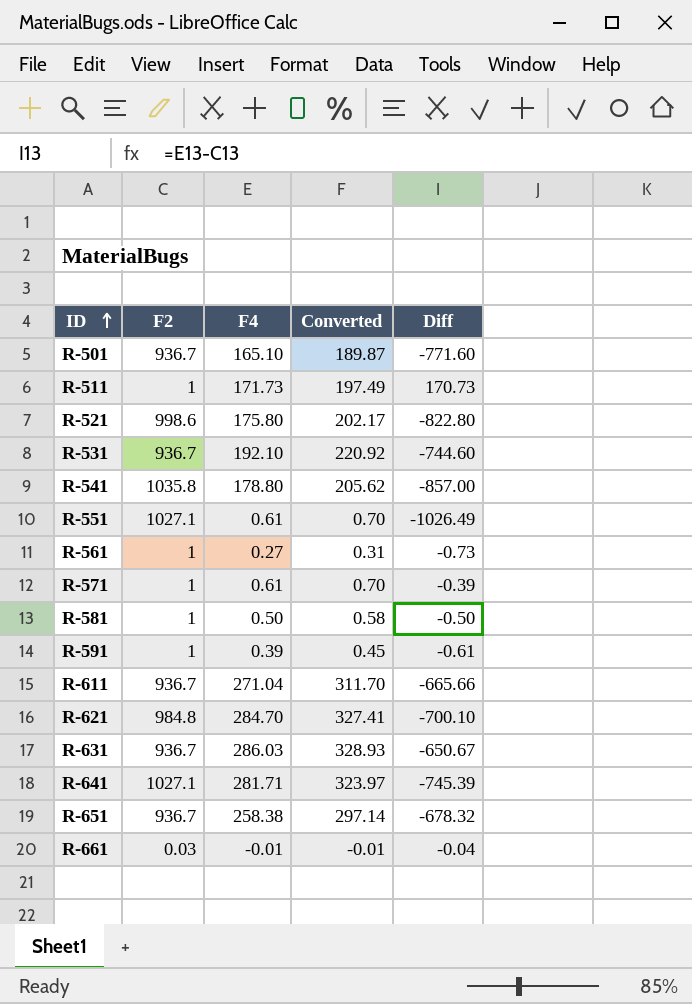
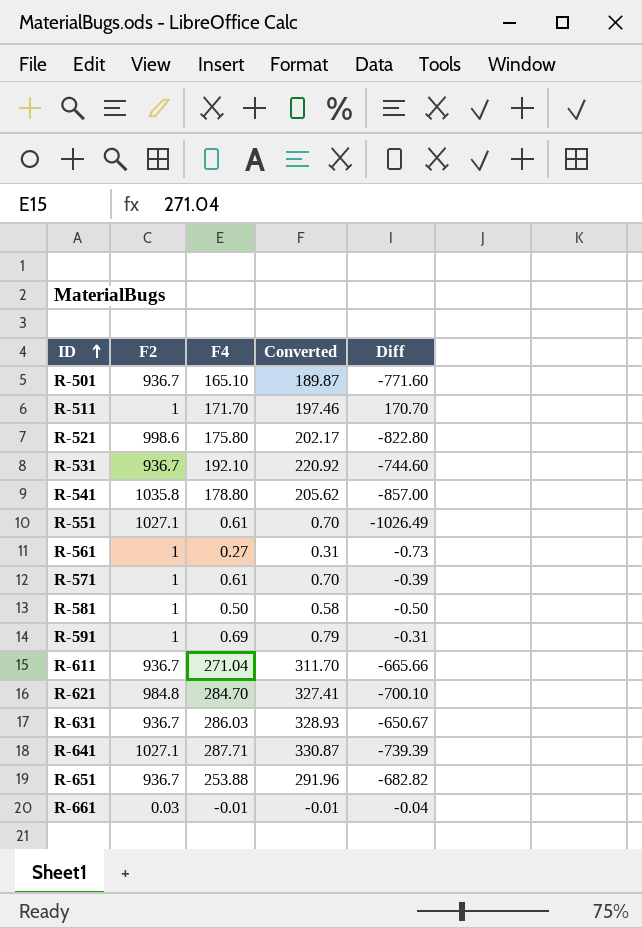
R-511 | F4: 171.73 -> 171.70
R-511 | Converted: 197.49 -> 197.46
R-511 | Diff: 170.73 -> 170.70
R-591 | F4: 0.39 -> 0.69
R-591 | Converted: 0.45 -> 0.79
R-591 | Diff: -0.61 -> -0.31
R-641 | F4: 281.71 -> 287.71
R-641 | Converted: 323.97 -> 330.87
R-641 | Diff: -745.39 -> -739.39
R-651 | F4: 258.38 -> 253.88
R-651 | Converted: 297.14 -> 291.96
R-651 | Diff: -678.32 -> -682.82

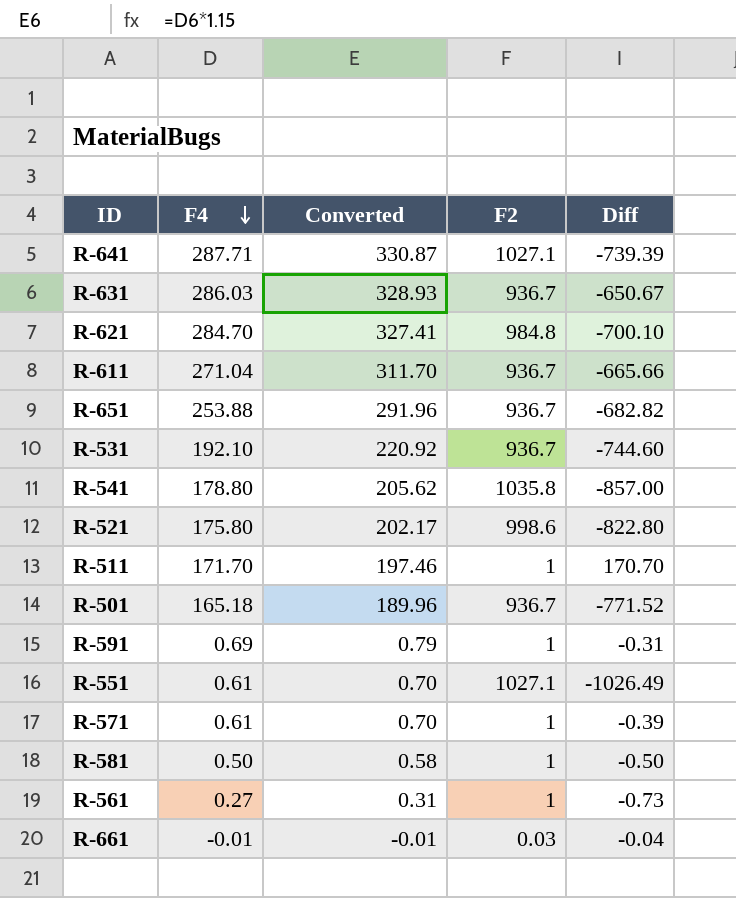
row order: ID ascending -> F4 descending
column F2 | position: 2 -> 4
R-501 | F4: 165.10 -> 165.18
R-501 | Converted: 189.87 -> 189.96
R-501 | Diff: -771.60 -> -771.52

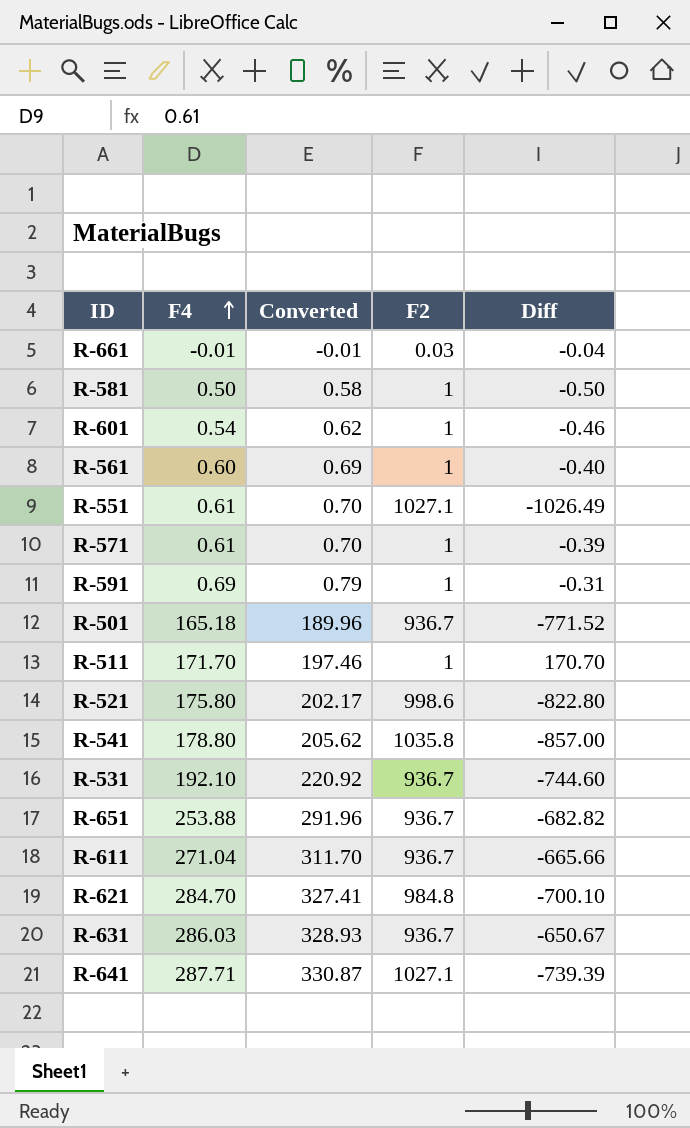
row order: F4 descending -> F4 ascending
row R-601: none -> 0.54 | 0.62 | 1 | -0.46
R-561 | F4: 0.27 -> 0.60
R-561 | Converted: 0.31 -> 0.69
R-561 | Diff: -0.73 -> -0.40

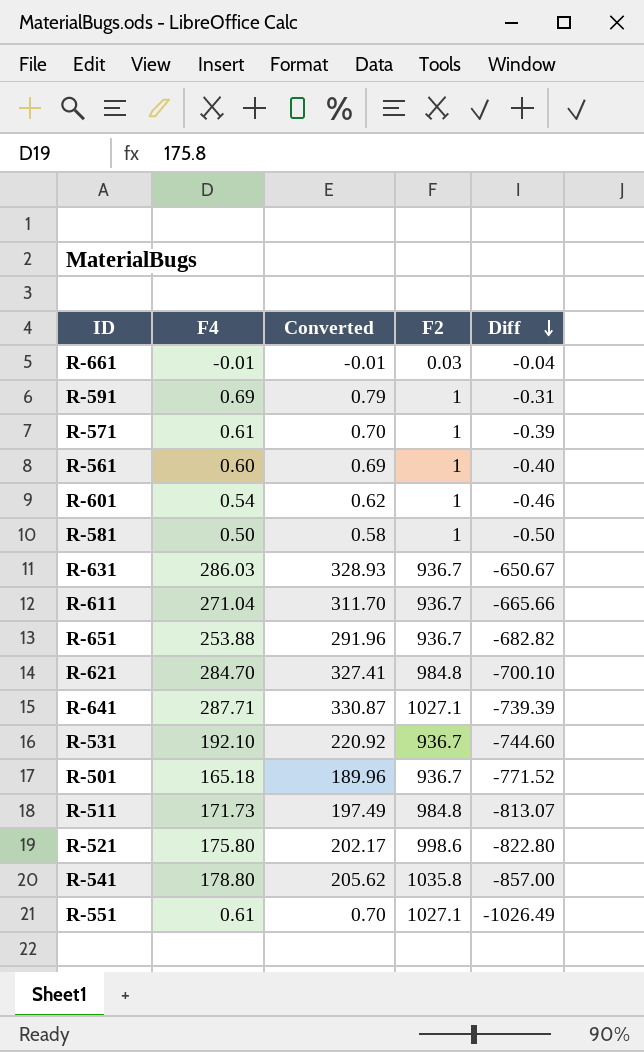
row order: F4 ascending -> Diff descending
R-511 | F4: 171.70 -> 171.73
R-511 | Converted: 197.46 -> 197.49
R-511 | F2: 1 -> 984.8
R-511 | Diff: 170.70 -> -813.07

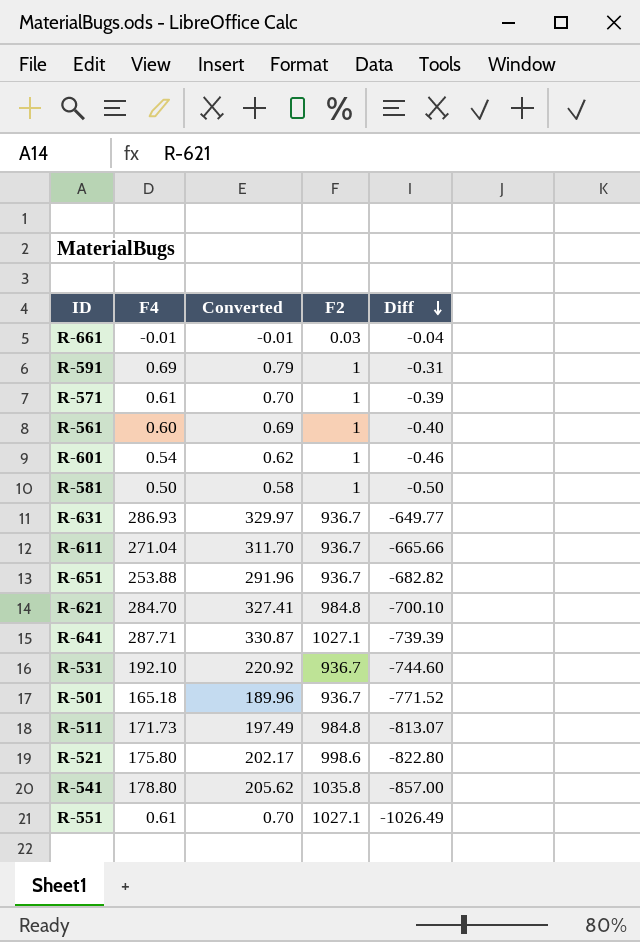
R-631 | F4: 286.03 -> 286.93
R-631 | Converted: 328.93 -> 329.97
R-631 | Diff: -650.67 -> -649.77

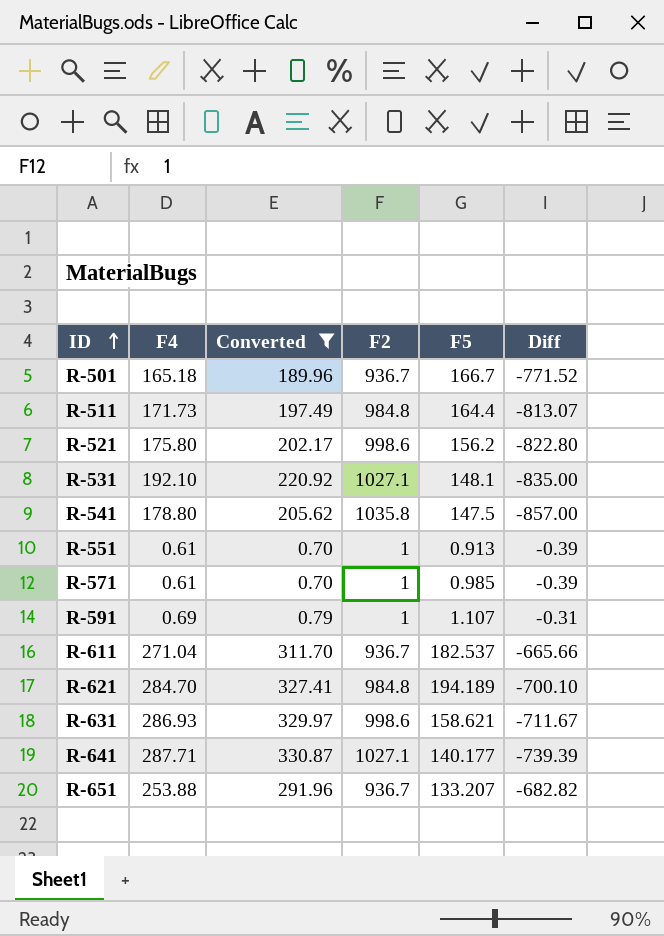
filter: none -> Converted >= 0.70
row order: Diff descending -> ID ascending
column F5 | position: none -> 5
R-531 | F2: 936.7 -> 1027.1
R-531 | Diff: -744.60 -> -835.00
R-551 | F2: 1027.1 -> 1
R-551 | Diff: -1026.49 -> -0.39
R-631 | F2: 936.7 -> 998.6
R-631 | Diff: -649.77 -> -711.67

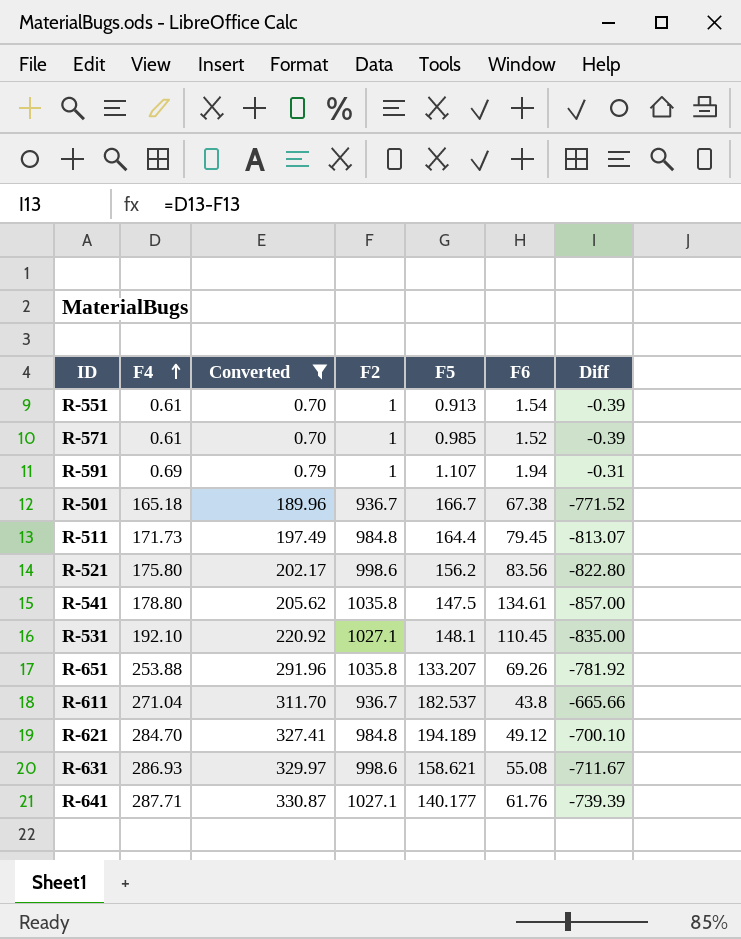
row order: ID ascending -> F4 ascending
column F6 | position: none -> 6
R-651 | F2: 936.7 -> 1035.8
R-651 | Diff: -682.82 -> -781.92

